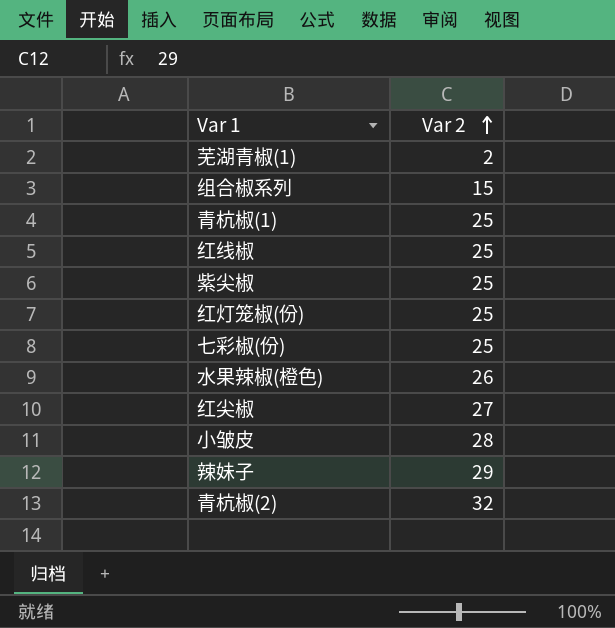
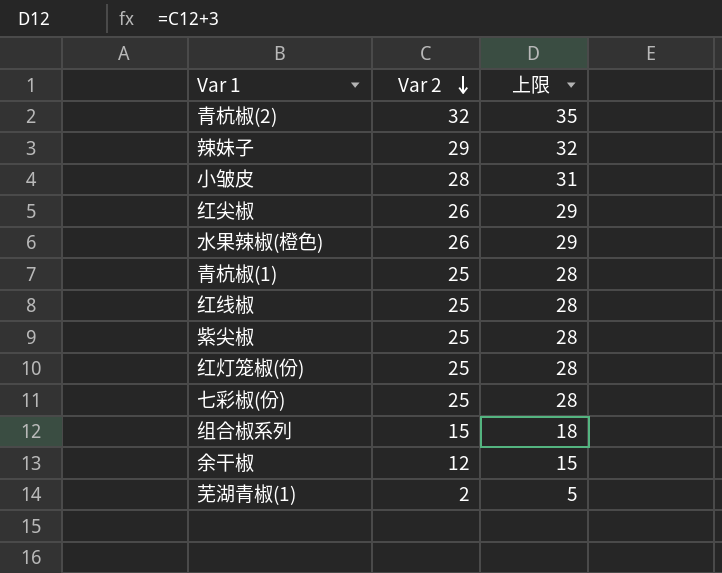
row order: Var 2 ascending -> Var 2 descending
column 上限 | formula: none -> [Var 2] + 3
红尖椒 | Var 2: 27 -> 26
row 余干椒: none -> 12 | 15

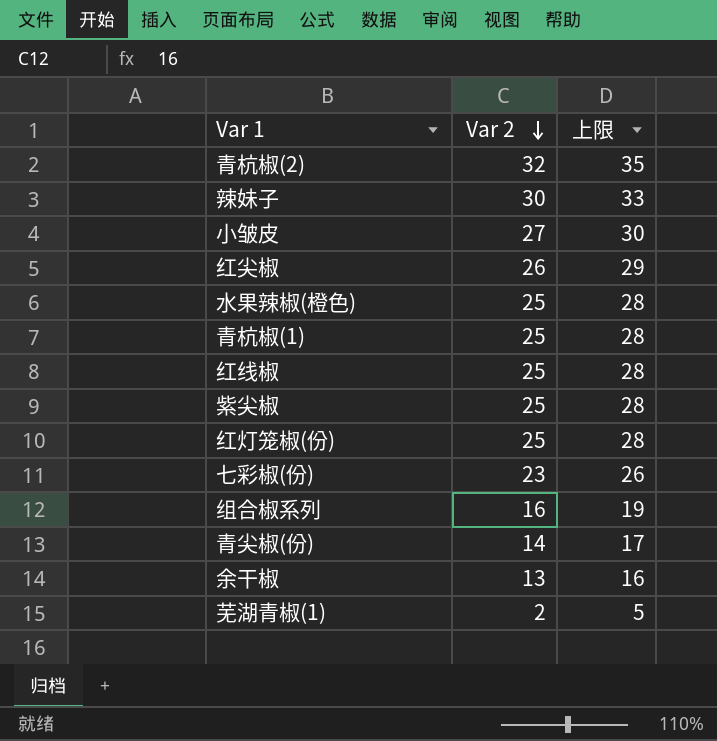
辣妹子 | Var 2: 29 -> 30
辣妹子 | 上限: 32 -> 33
小皱皮 | Var 2: 28 -> 27
小皱皮 | 上限: 31 -> 30
水果辣椒(橙色) | Var 2: 26 -> 25
水果辣椒(橙色) | 上限: 29 -> 28
七彩椒(份) | Var 2: 25 -> 23
七彩椒(份) | 上限: 28 -> 26
组合椒系列 | Var 2: 15 -> 16
组合椒系列 | 上限: 18 -> 19
row 青尖椒(份): none -> 14 | 17
余干椒 | Var 2: 12 -> 13
余干椒 | 上限: 15 -> 16

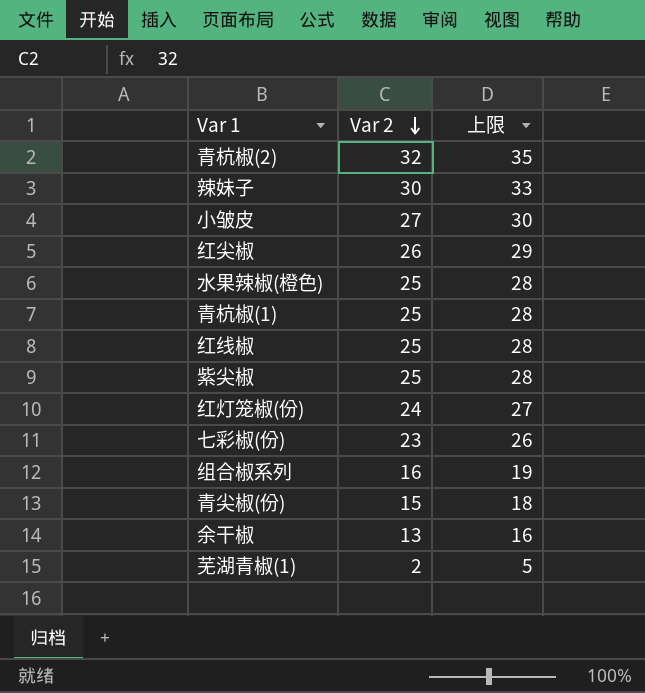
红灯笼椒(份) | Var 2: 25 -> 24
红灯笼椒(份) | 上限: 28 -> 27
青尖椒(份) | Var 2: 14 -> 15
青尖椒(份) | 上限: 17 -> 18

